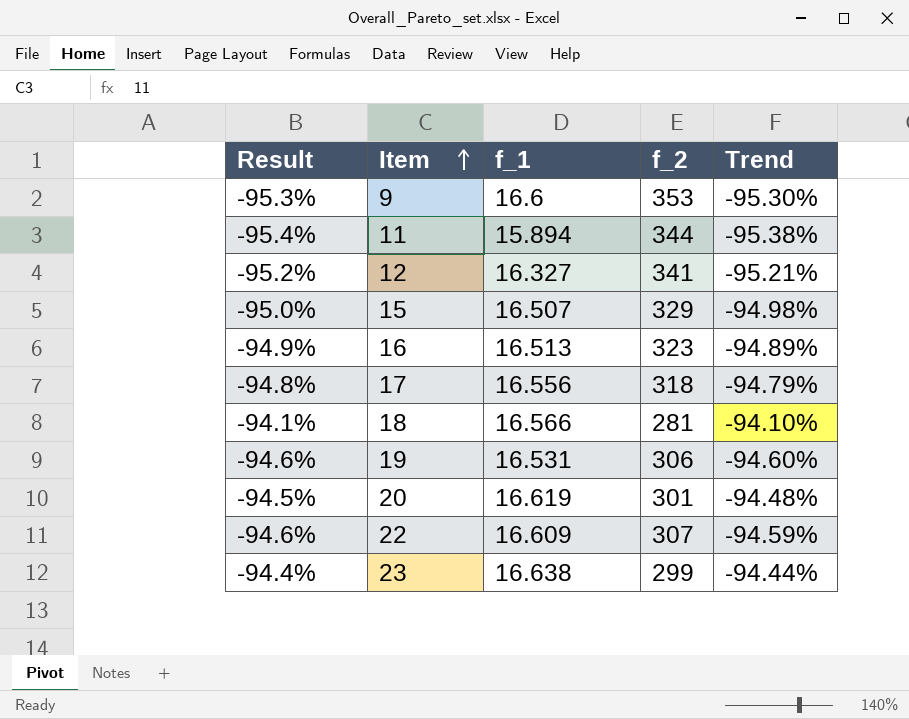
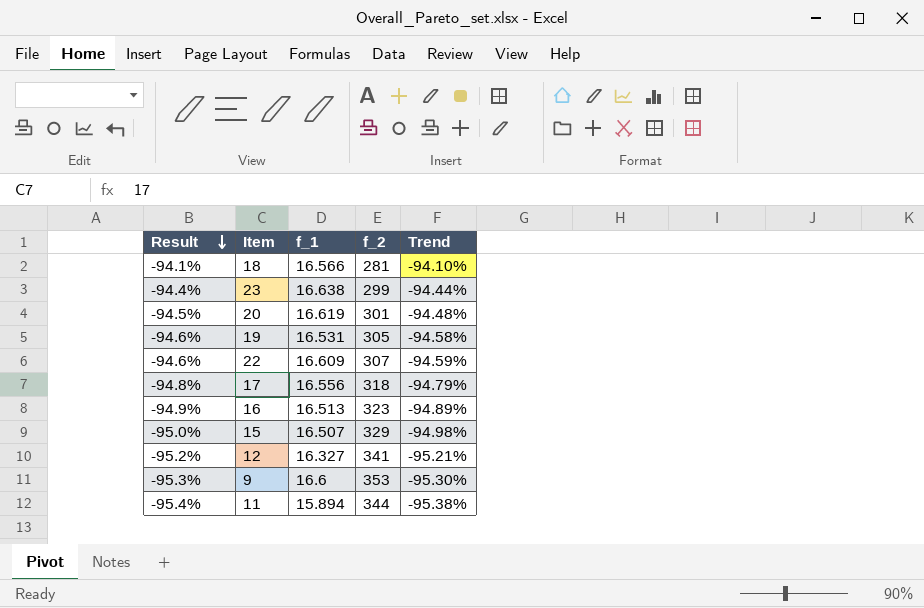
row order: Item ascending -> Result descending
19 | f_2: 306 -> 305
19 | Trend: -94.60% -> -94.58%

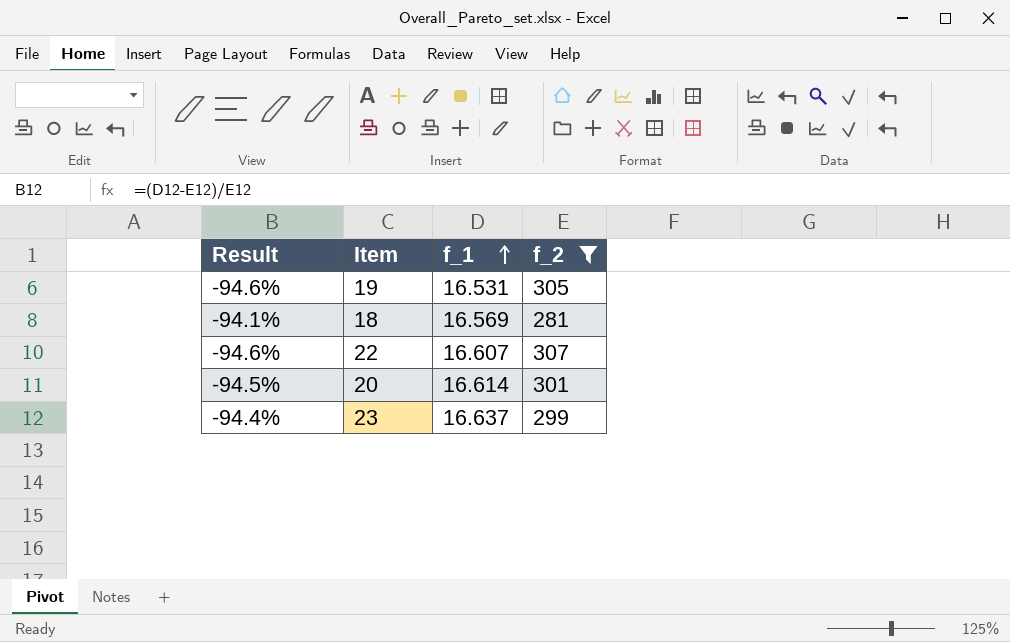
filter: none -> f_2 <= 307
row order: Result descending -> f_1 ascending
column Trend | formula: ([f_1] - [f_2]) / [f_2] -> none
18 | f_1: 16.566 -> 16.569
22 | f_1: 16.609 -> 16.607
20 | f_1: 16.619 -> 16.614
23 | f_1: 16.638 -> 16.637

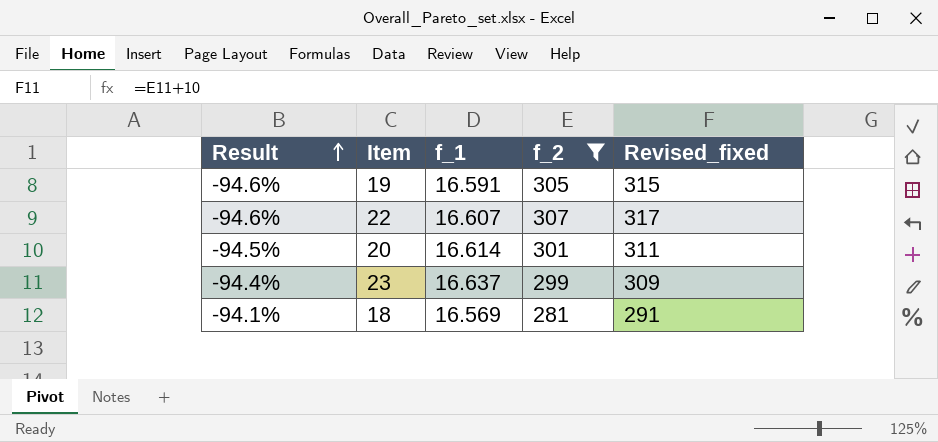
row order: f_1 ascending -> Result ascending
column Revised_fixed | formula: none -> [f_2] + 10
19 | f_1: 16.531 -> 16.591

